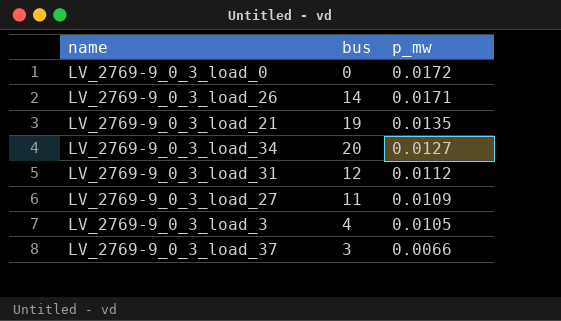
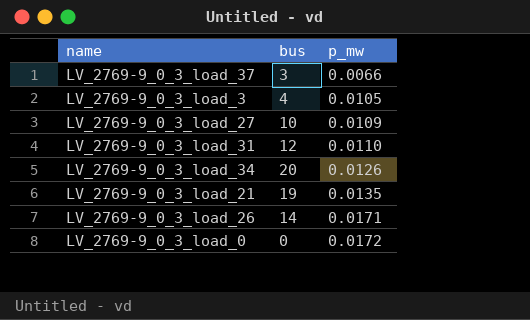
row order: p_mw descending -> p_mw ascending
LV_2769-9_0_3_load_27 | bus: 11 -> 10
LV_2769-9_0_3_load_31 | p_mw: 0.0112 -> 0.0110
LV_2769-9_0_3_load_34 | p_mw: 0.0127 -> 0.0126

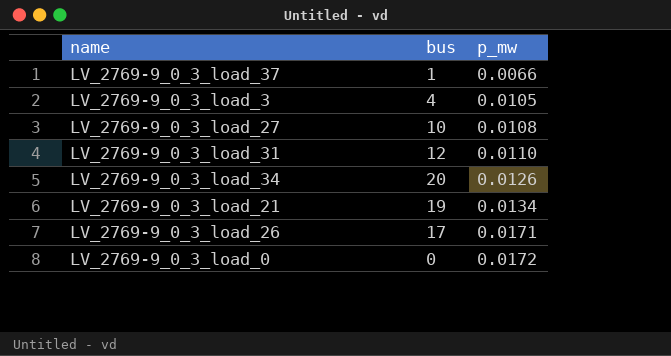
LV_2769-9_0_3_load_37 | bus: 3 -> 1
LV_2769-9_0_3_load_27 | p_mw: 0.0109 -> 0.0108
LV_2769-9_0_3_load_21 | p_mw: 0.0135 -> 0.0134
LV_2769-9_0_3_load_26 | bus: 14 -> 17

